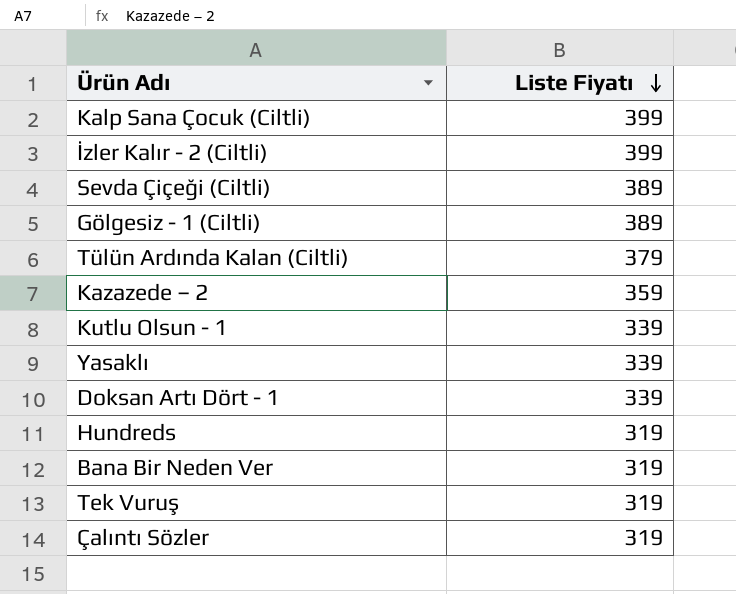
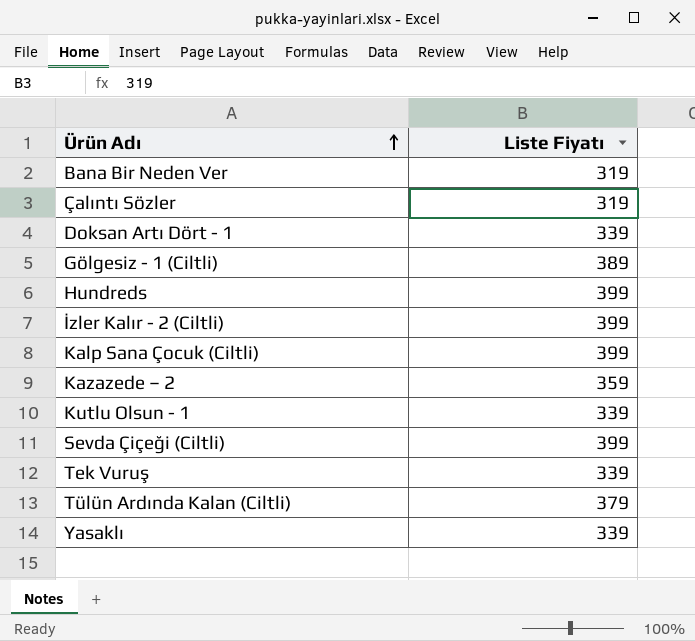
row order: Liste Fiyatı descending -> Ürün Adı ascending
Hundreds | Liste Fiyatı: 319 -> 399
Sevda Çiçeği (Ciltli) | Liste Fiyatı: 389 -> 399
Tek Vuruş | Liste Fiyatı: 319 -> 339

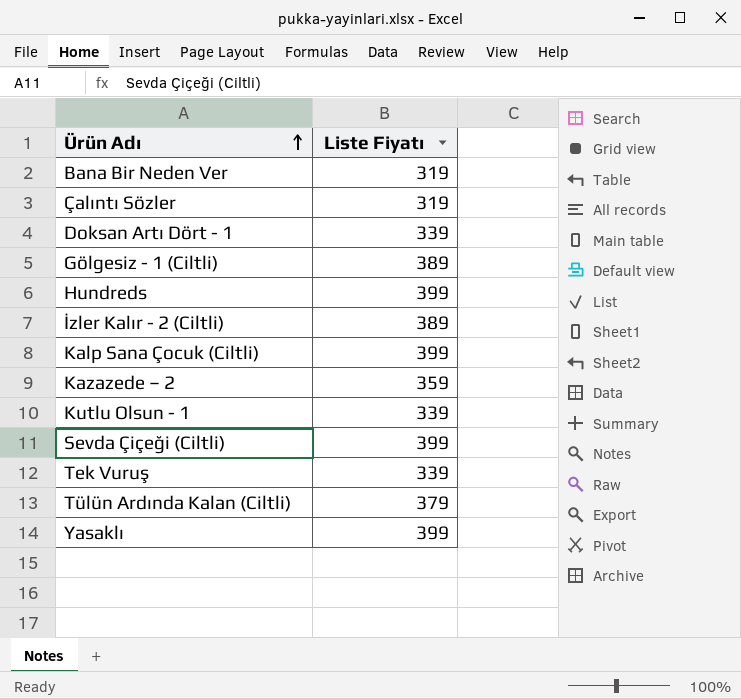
İzler Kalır - 2 (Ciltli) | Liste Fiyatı: 399 -> 389
Yasaklı | Liste Fiyatı: 339 -> 399

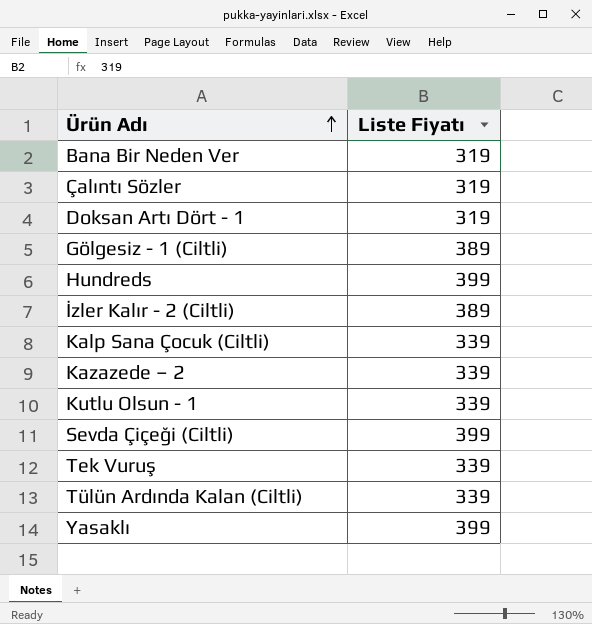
Doksan Artı Dört - 1 | Liste Fiyatı: 339 -> 319
Kalp Sana Çocuk (Ciltli) | Liste Fiyatı: 399 -> 339
Kazazede – 2 | Liste Fiyatı: 359 -> 339
Tülün Ardında Kalan (Ciltli) | Liste Fiyatı: 379 -> 339

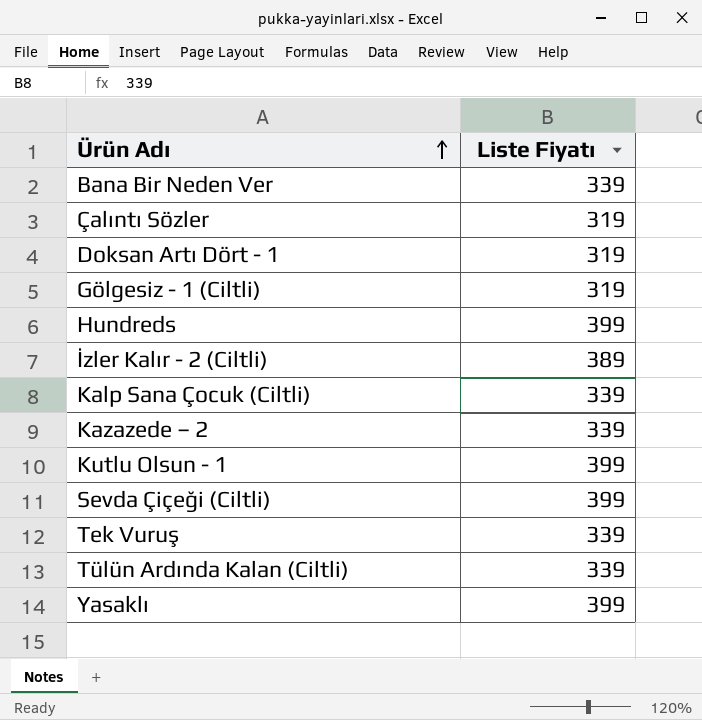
Bana Bir Neden Ver | Liste Fiyatı: 319 -> 339
Gölgesiz - 1 (Ciltli) | Liste Fiyatı: 389 -> 319
Kutlu Olsun - 1 | Liste Fiyatı: 339 -> 399

